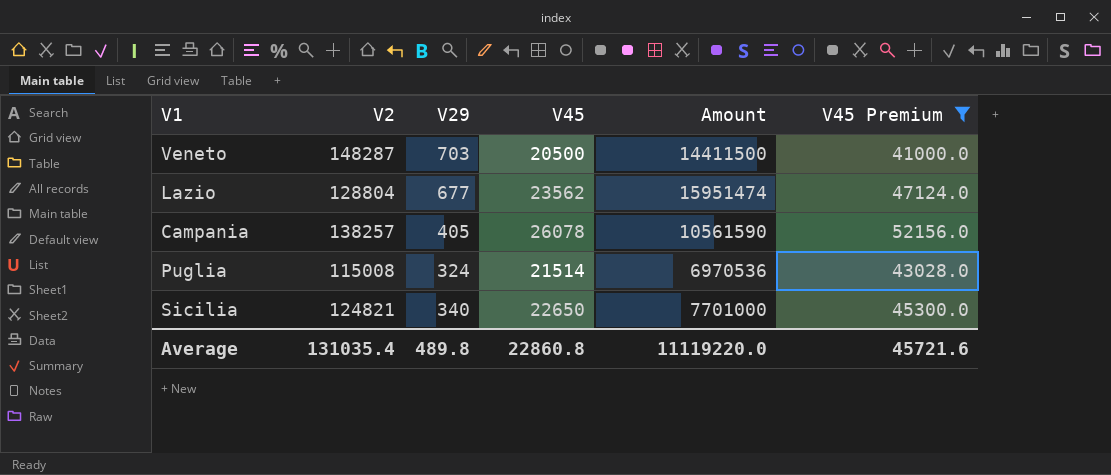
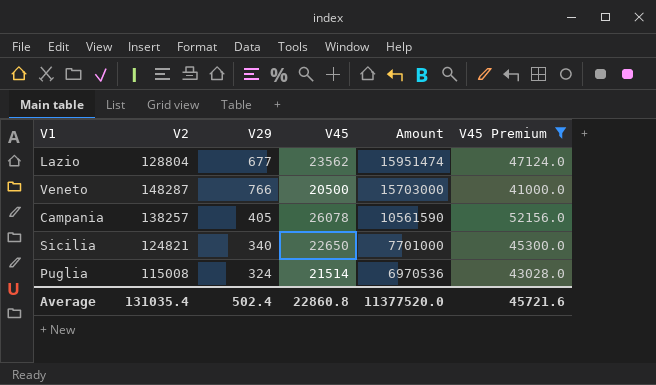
row order: none -> Amount descending
Veneto | V29: 703 -> 766
Veneto | Amount: 14411500 -> 15703000
Average | V29: 489.8 -> 502.4
Average | Amount: 11119220.0 -> 11377520.0

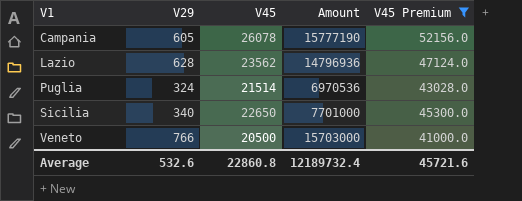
row order: Amount descending -> V1 ascending
column V2 | position: 2 -> none
Campania | V29: 405 -> 605
Campania | Amount: 10561590 -> 15777190
Lazio | V29: 677 -> 628
Lazio | Amount: 15951474 -> 14796936
Average | V29: 502.4 -> 532.6
Average | Amount: 11377520.0 -> 12189732.4

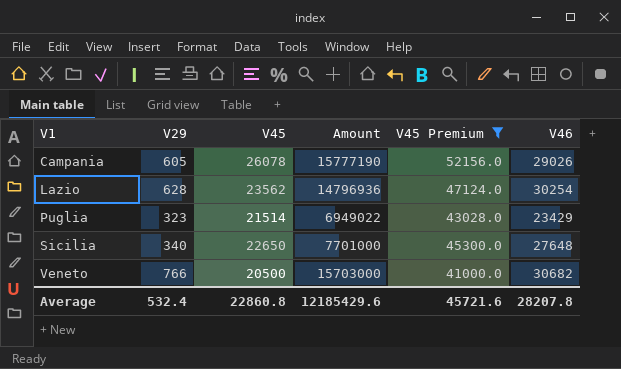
column V46 | position: none -> 6
Puglia | V29: 324 -> 323
Puglia | Amount: 6970536 -> 6949022
Average | V29: 532.6 -> 532.4
Average | Amount: 12189732.4 -> 12185429.6

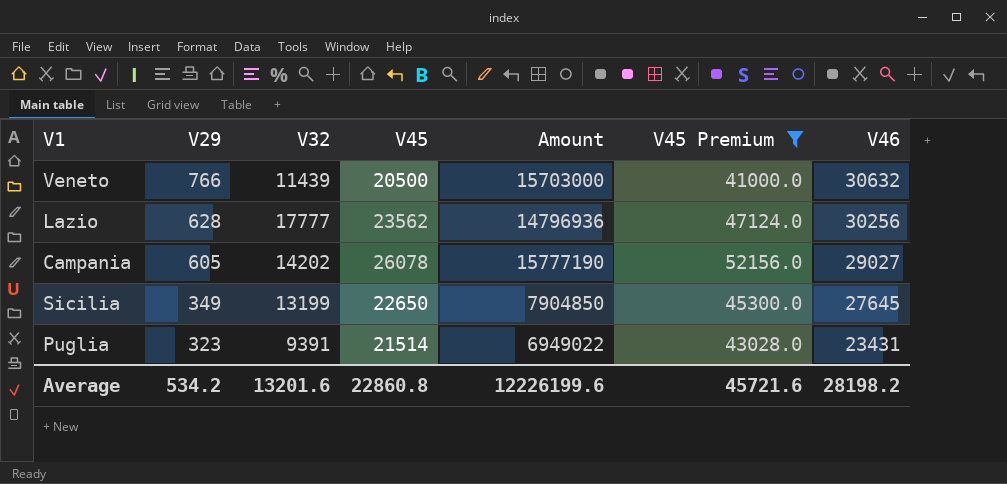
row order: V1 ascending -> V29 descending
column V32 | position: none -> 3
Veneto | V46: 30682 -> 30632
Lazio | V46: 30254 -> 30256
Campania | V46: 29026 -> 29027
Sicilia | V29: 340 -> 349
Sicilia | Amount: 7701000 -> 7904850
Sicilia | V46: 27648 -> 27645
Puglia | V46: 23429 -> 23431
Average | V29: 532.4 -> 534.2
Average | Amount: 12185429.6 -> 12226199.6
Average | V46: 28207.8 -> 28198.2

